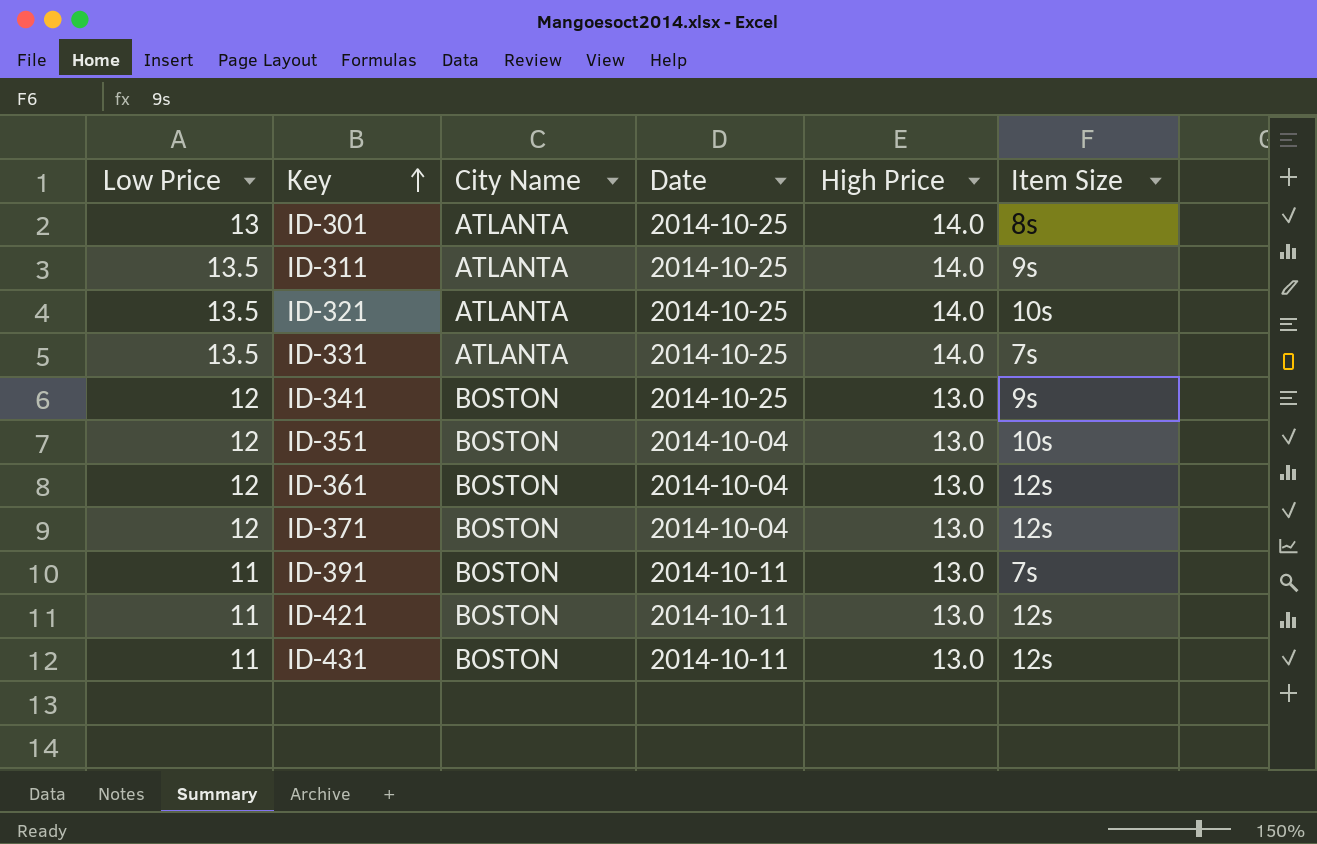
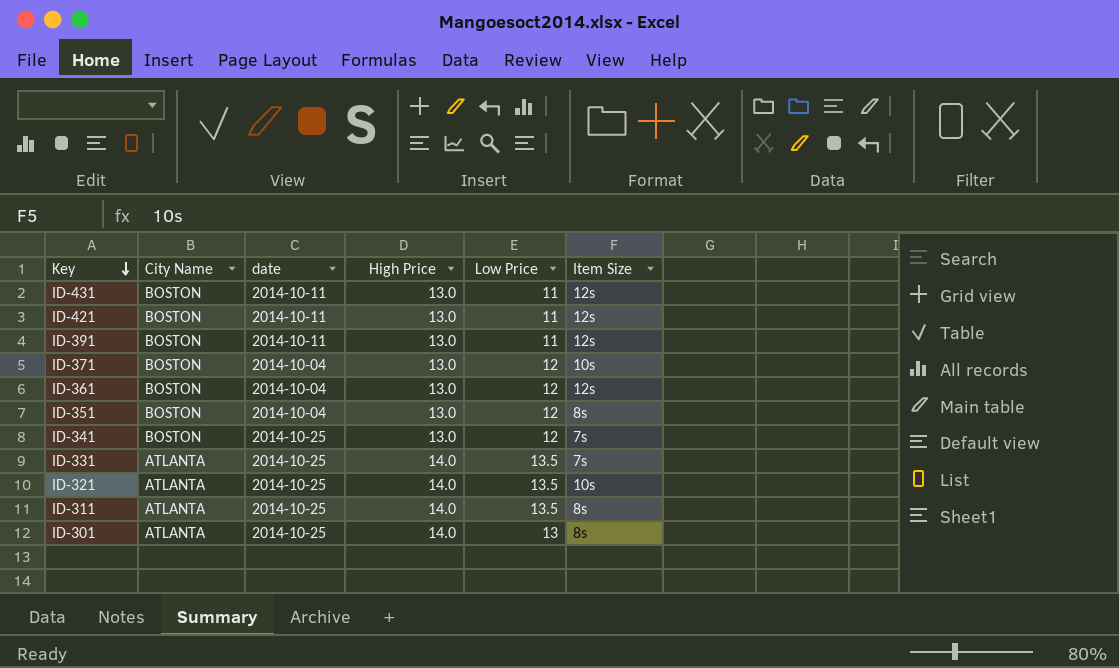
row order: Key ascending -> Key descending
column name: Date -> date
column Low Price | position: 1 -> 5
ID-391 | Item Size: 7s -> 12s
ID-371 | Item Size: 12s -> 10s
ID-351 | Item Size: 10s -> 8s
ID-341 | Item Size: 9s -> 7s
ID-311 | Item Size: 9s -> 8s

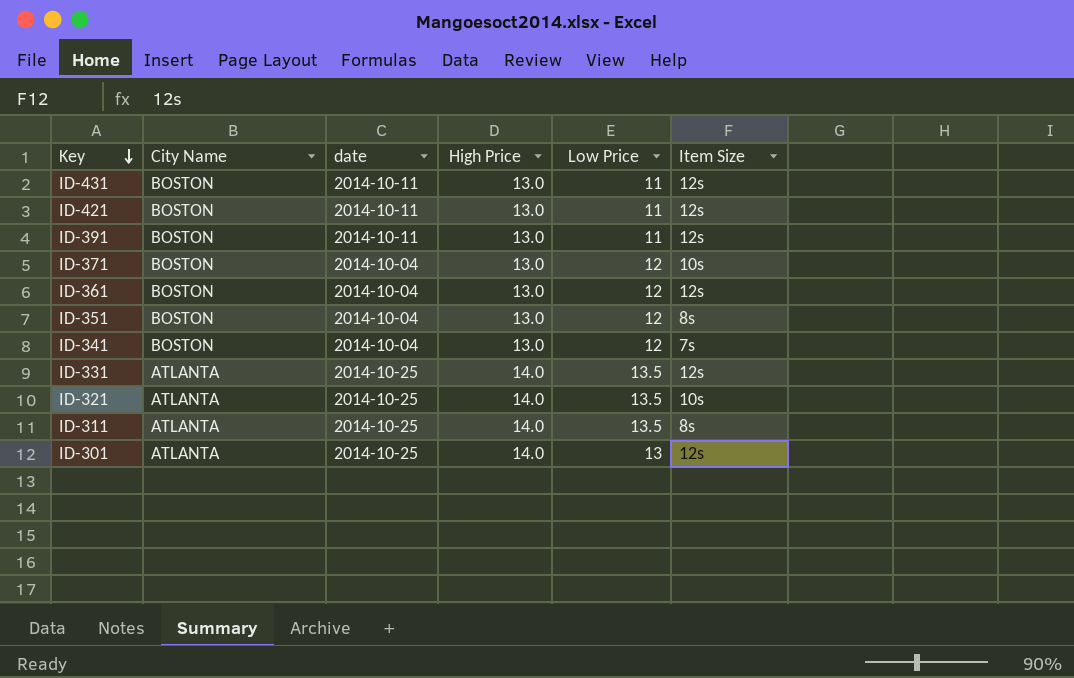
ID-341 | date: 2014-10-25 -> 2014-10-04
ID-331 | Item Size: 7s -> 12s
ID-301 | Item Size: 8s -> 12s

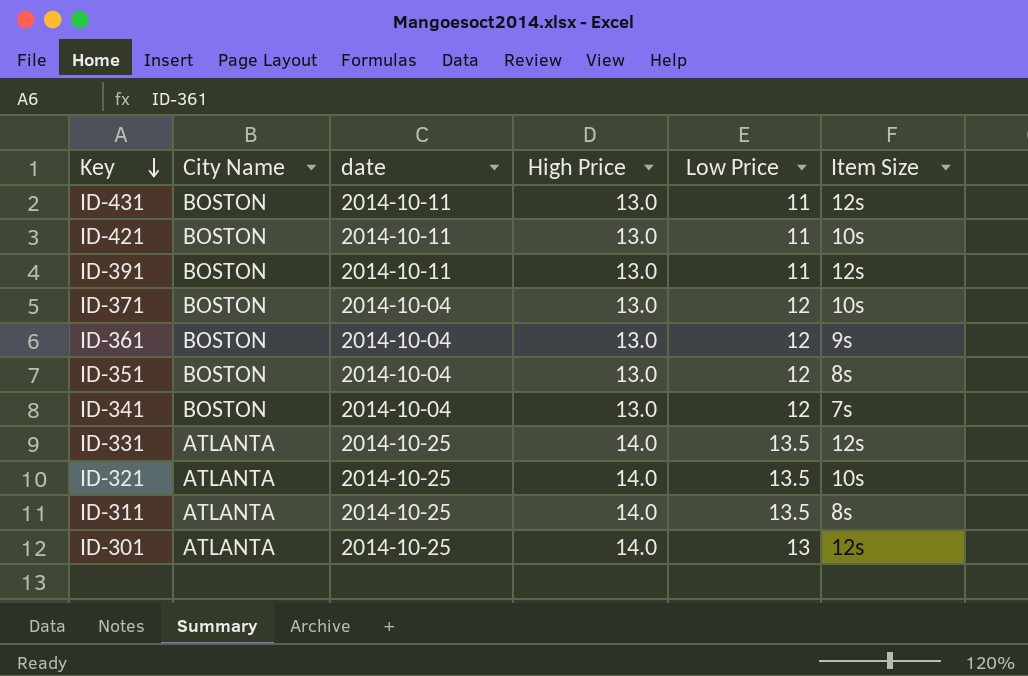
ID-421 | Item Size: 12s -> 10s
ID-361 | Item Size: 12s -> 9s

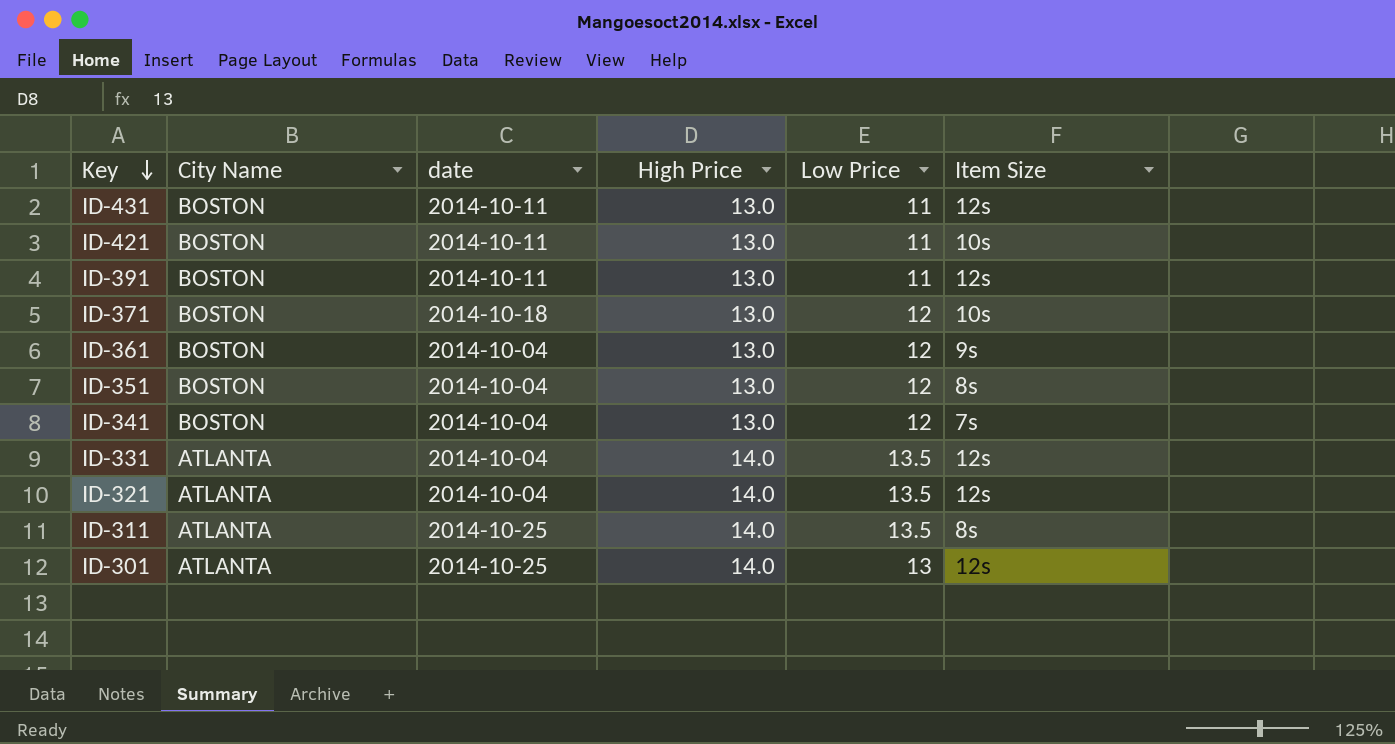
ID-371 | date: 2014-10-04 -> 2014-10-18
ID-331 | date: 2014-10-25 -> 2014-10-04
ID-321 | date: 2014-10-25 -> 2014-10-04
ID-321 | Item Size: 10s -> 12s

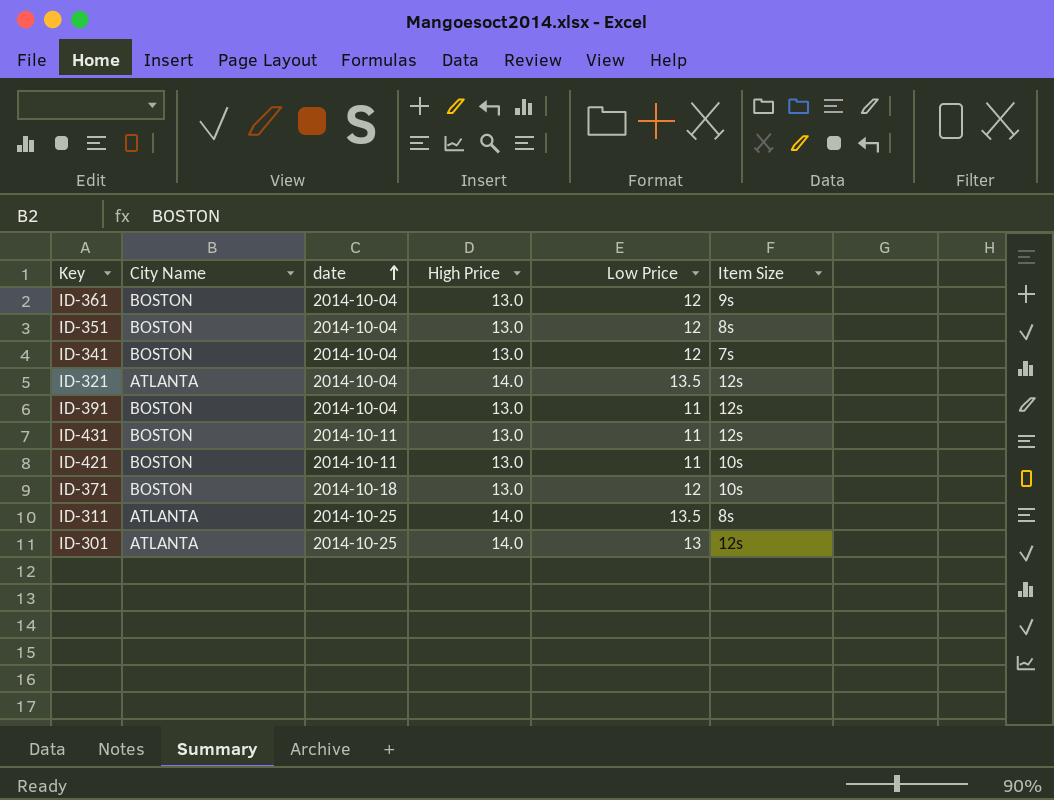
row order: Key descending -> date ascending
row ID-331: ATLANTA | 2014-10-04 | 14.0 | 13.5 | 12s -> none
ID-391 | date: 2014-10-11 -> 2014-10-04

